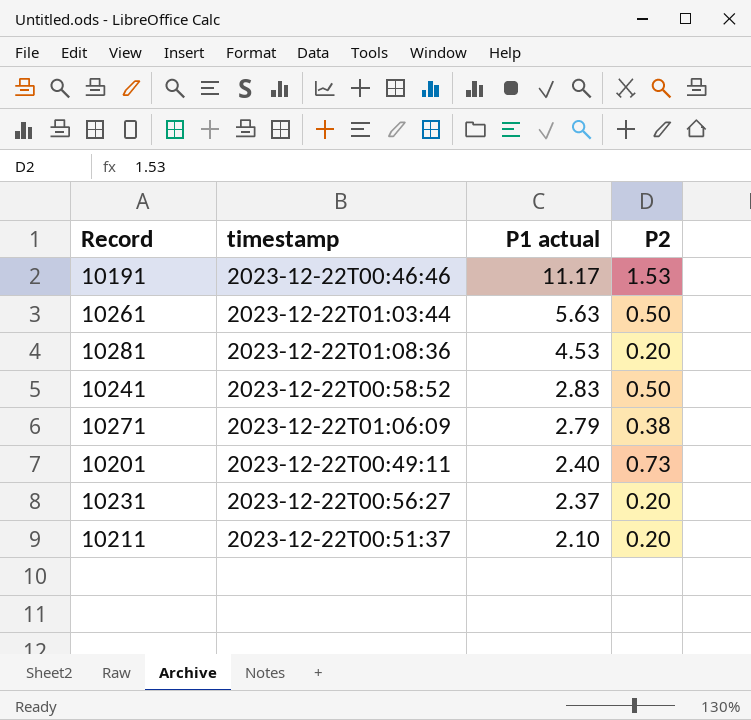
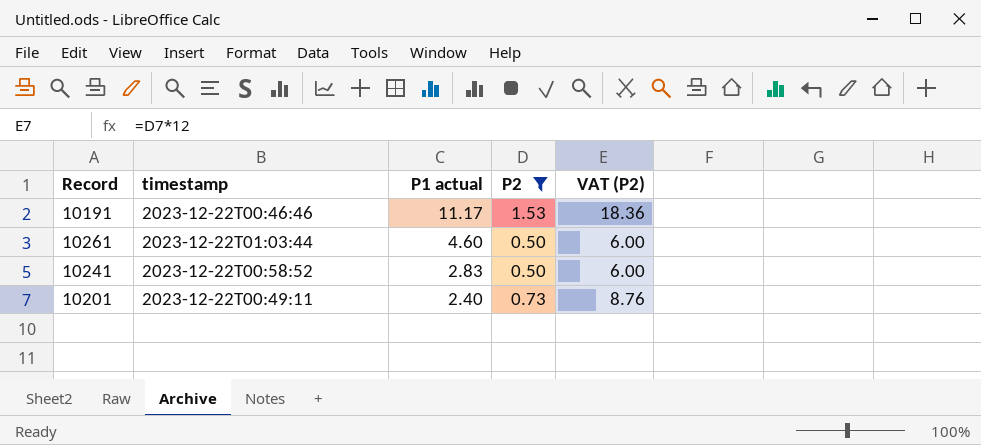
filter: none -> P2 >= 0.50
column VAT (P2) | formula: none -> [P2] * 12
10261 | P1 actual: 5.63 -> 4.60

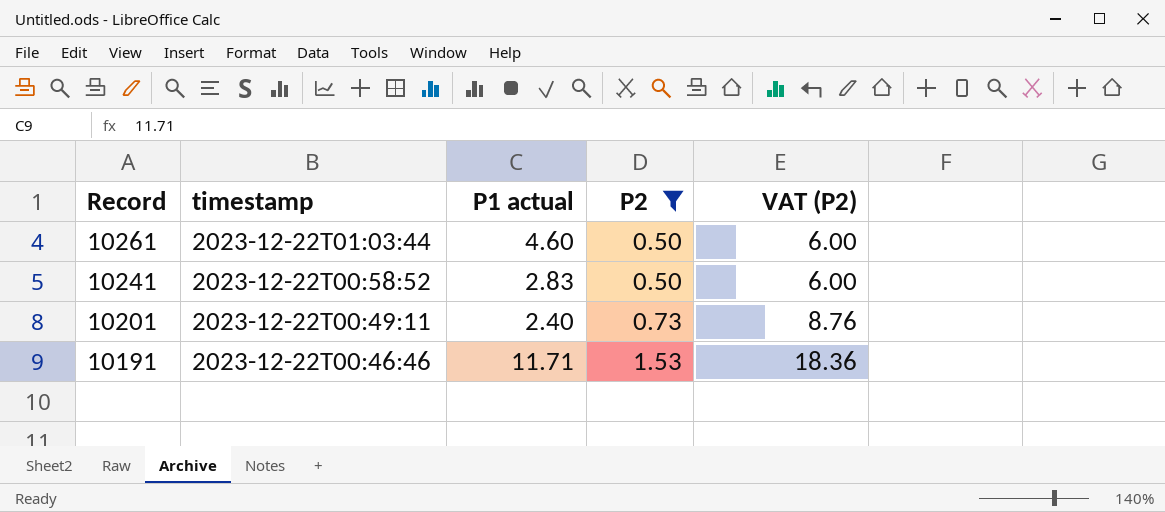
row order: P1 actual descending -> Record descending
10191 | P1 actual: 11.17 -> 11.71

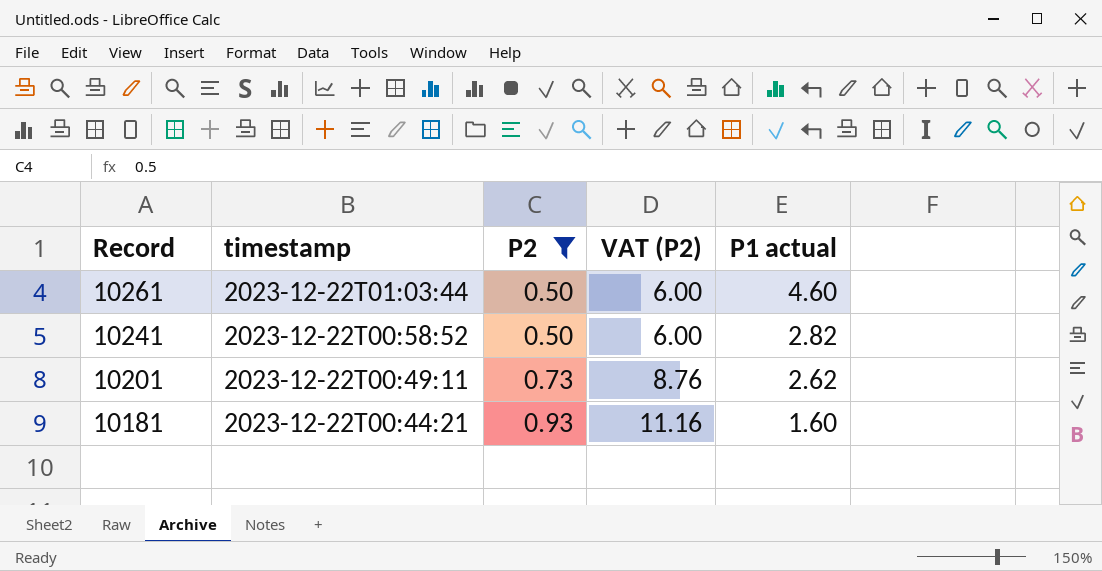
column P1 actual | position: 3 -> 5
row 10191: 2023-12-22T00:46:46 | 11.71 | 1.53 | 18.36 -> none
10241 | P1 actual: 2.83 -> 2.82
10201 | P1 actual: 2.40 -> 2.62
row 10181: none -> 2023-12-22T00:44:21 | 0.93 | 11.16 | 1.60

